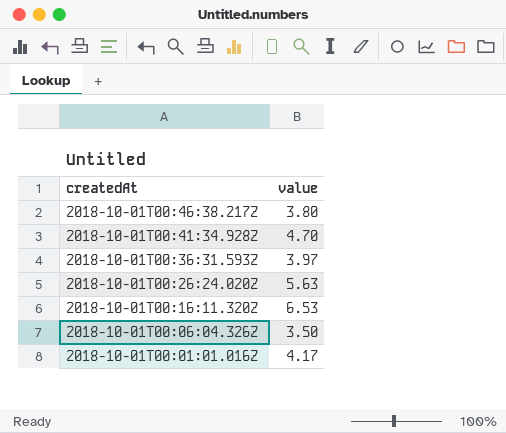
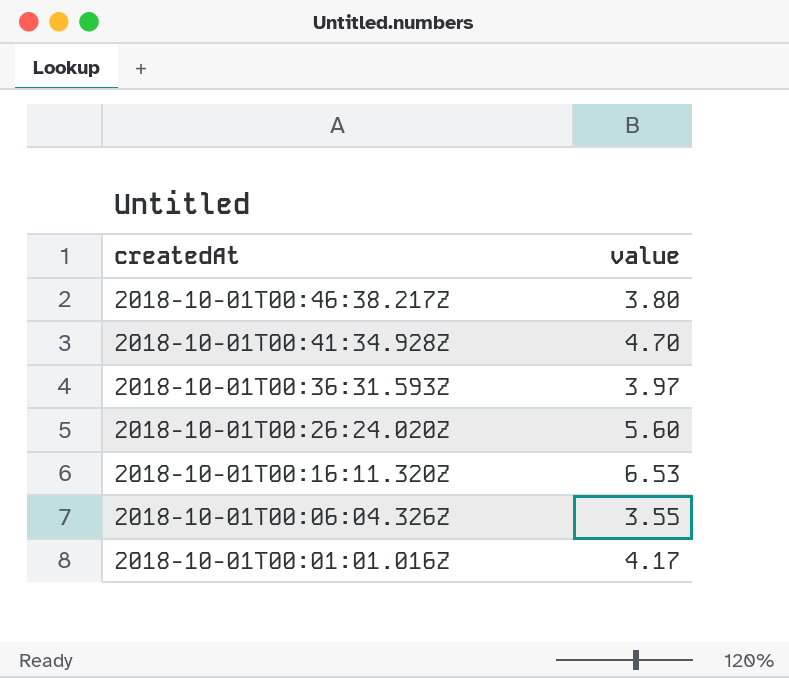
2018-10-01T00:26:24.020Z | value: 5.63 -> 5.60
2018-10-01T00:06:04.326Z | value: 3.50 -> 3.55

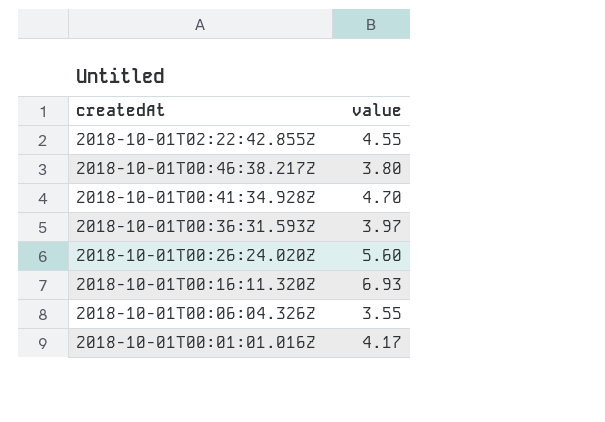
row 2018-10-01T02:22:42.855Z: none -> 4.55
2018-10-01T00:16:11.320Z | value: 6.53 -> 6.93

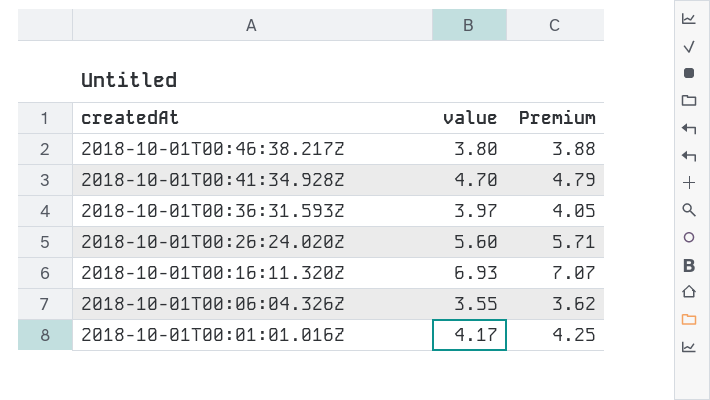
column Premium | formula: none -> [value] * 1.02
row 2018-10-01T02:22:42.855Z: 4.55 -> none

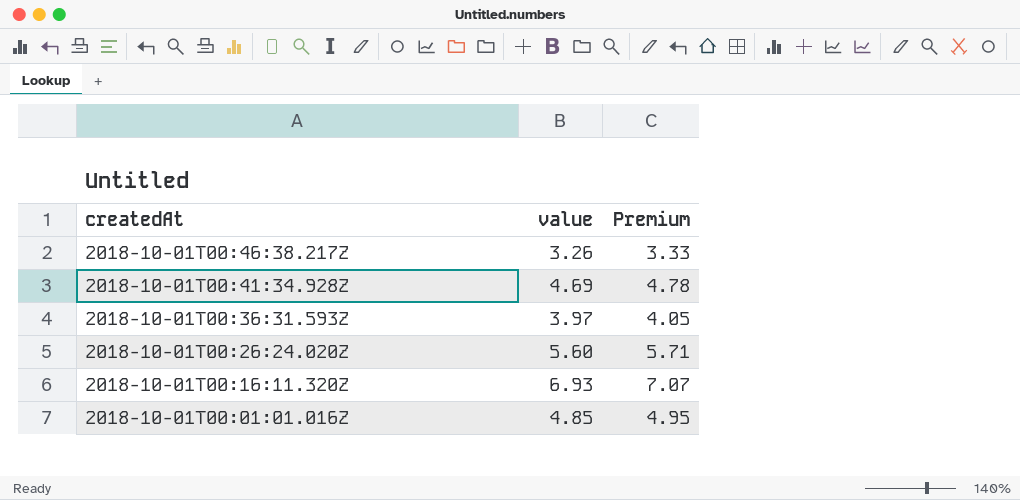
row 2018-10-01T00:06:04.326Z: 3.55 | 3.62 -> none
2018-10-01T00:46:38.217Z | value: 3.80 -> 3.26
2018-10-01T00:46:38.217Z | Premium: 3.88 -> 3.33
2018-10-01T00:41:34.928Z | value: 4.70 -> 4.69
2018-10-01T00:41:34.928Z | Premium: 4.79 -> 4.78
2018-10-01T00:01:01.016Z | value: 4.17 -> 4.85
2018-10-01T00:01:01.016Z | Premium: 4.25 -> 4.95

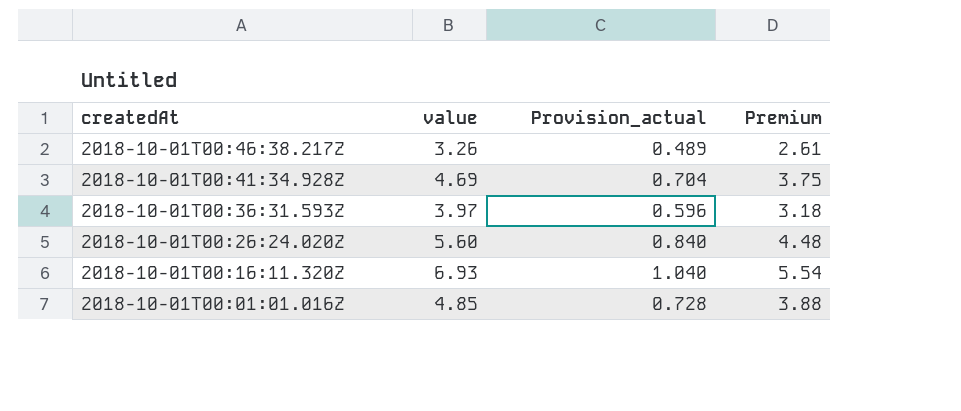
column Provision_actual | formula: none -> [value] * 0.15
column Premium | formula: [value] * 1.02 -> [value] * 0.8

